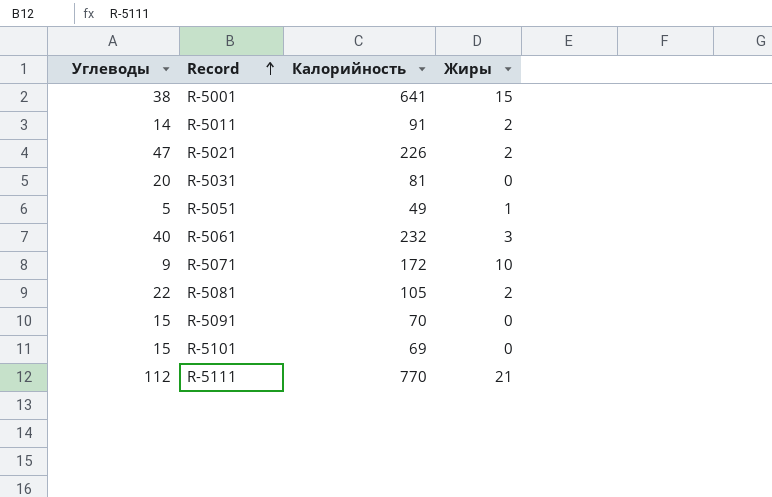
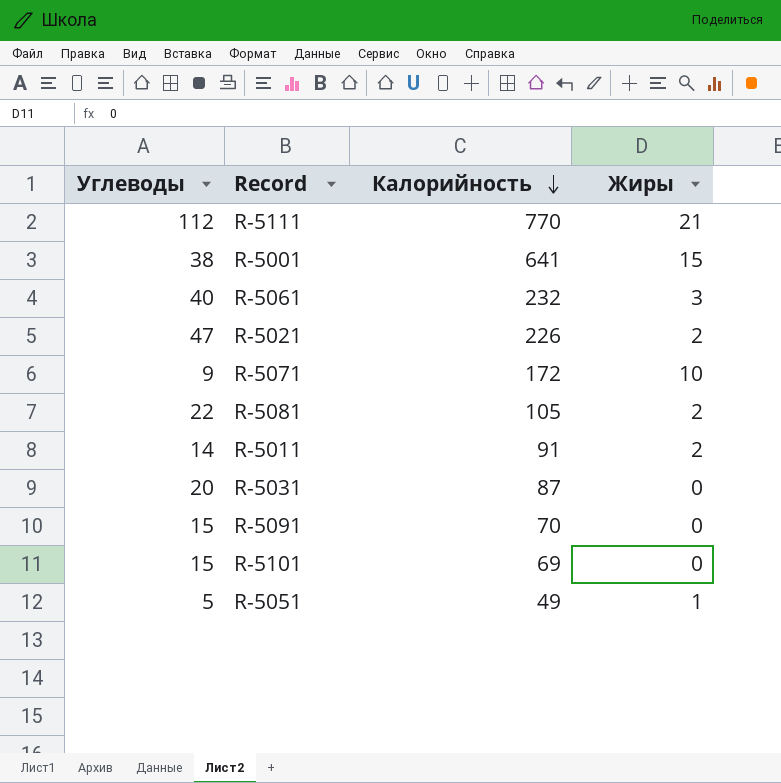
row order: Record ascending -> Калорийность descending
R-5031 | Калорийность: 81 -> 87

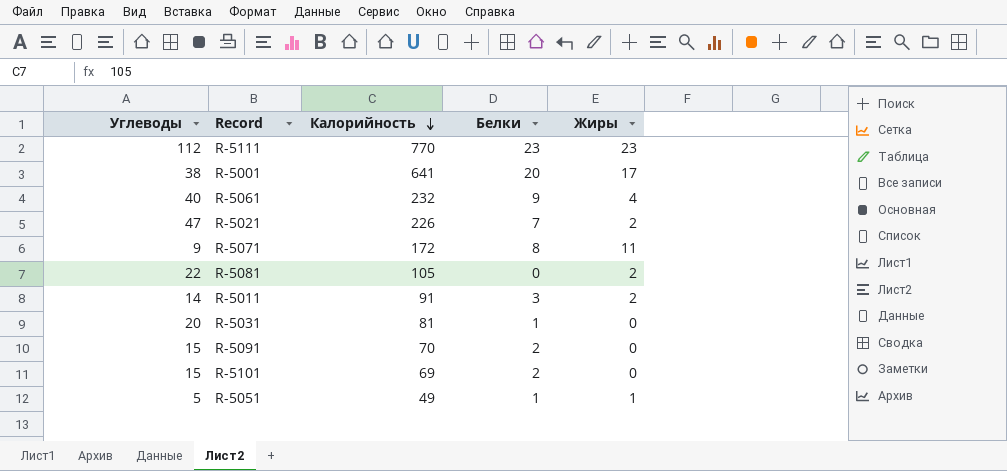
column Белки | position: none -> 4
R-5111 | Жиры: 21 -> 23
R-5001 | Жиры: 15 -> 17
R-5061 | Жиры: 3 -> 4
R-5071 | Жиры: 10 -> 11
R-5031 | Калорийность: 87 -> 81

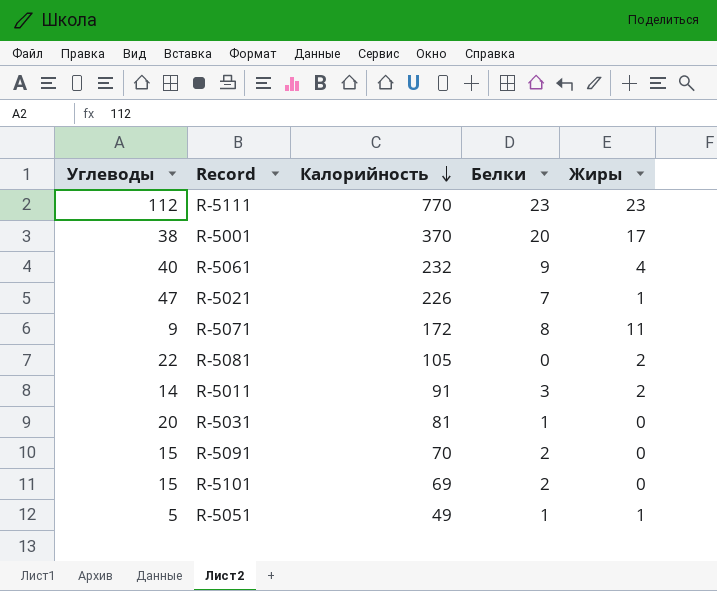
R-5001 | Калорийность: 641 -> 370
R-5021 | Жиры: 2 -> 1

